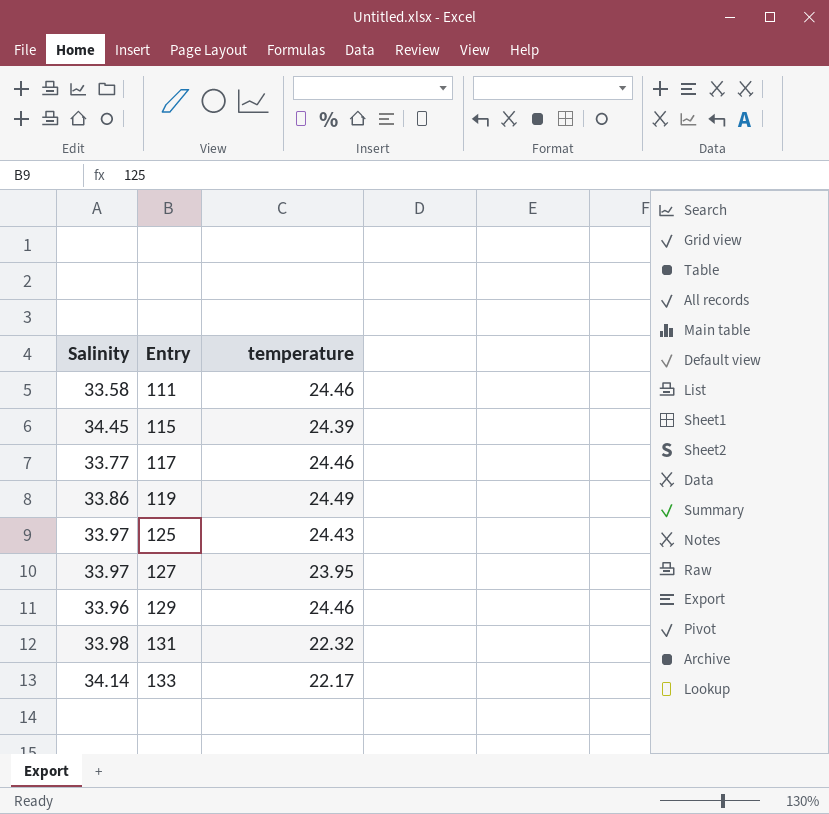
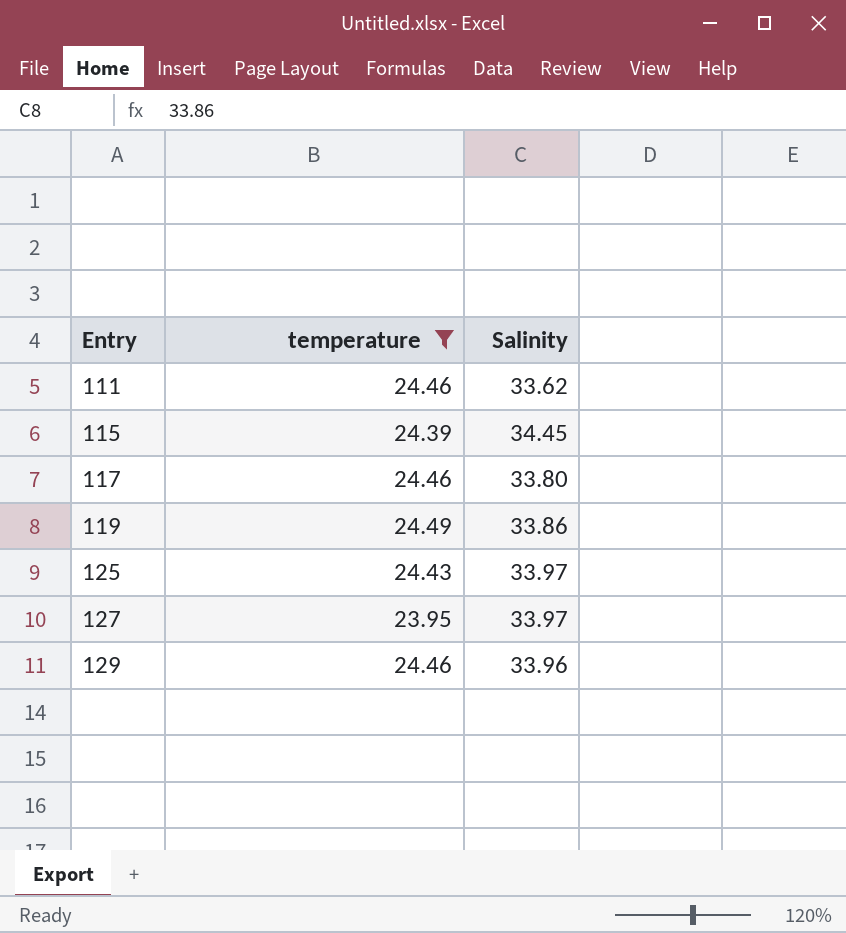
filter: none -> temperature >= 23.95
column Salinity | position: 1 -> 3
111 | Salinity: 33.58 -> 33.62
117 | Salinity: 33.77 -> 33.80

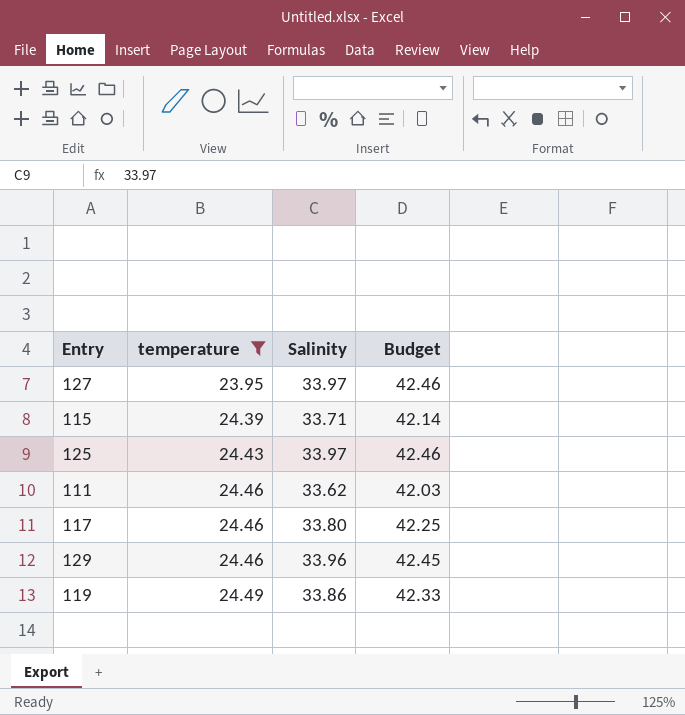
row order: Entry ascending -> temperature ascending
column Budget | formula: none -> [Salinity] * 1.25
115 | Salinity: 34.45 -> 33.71

